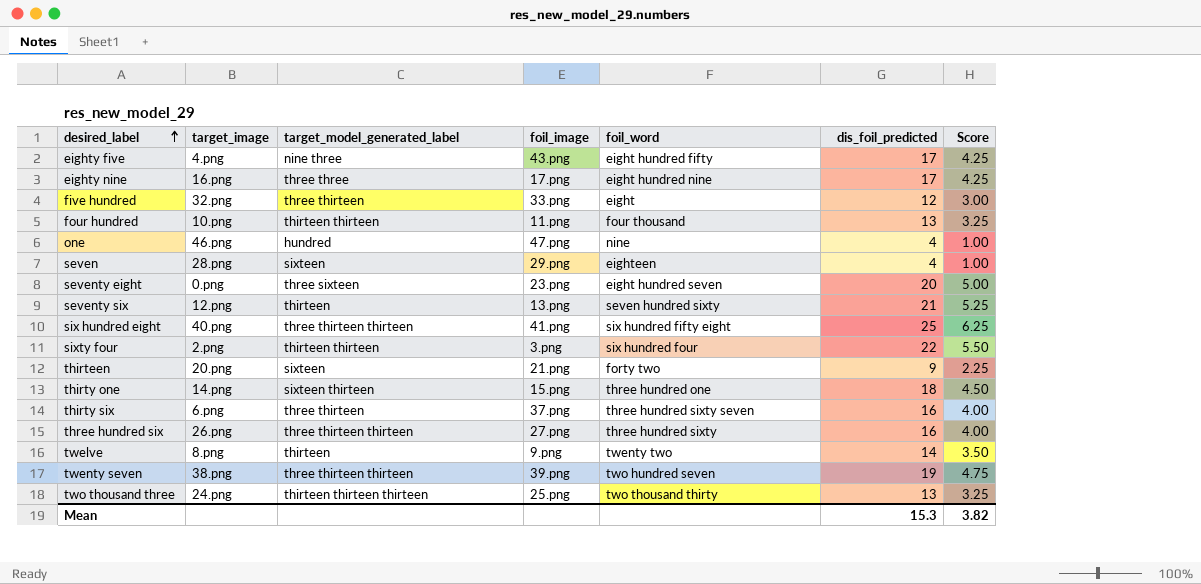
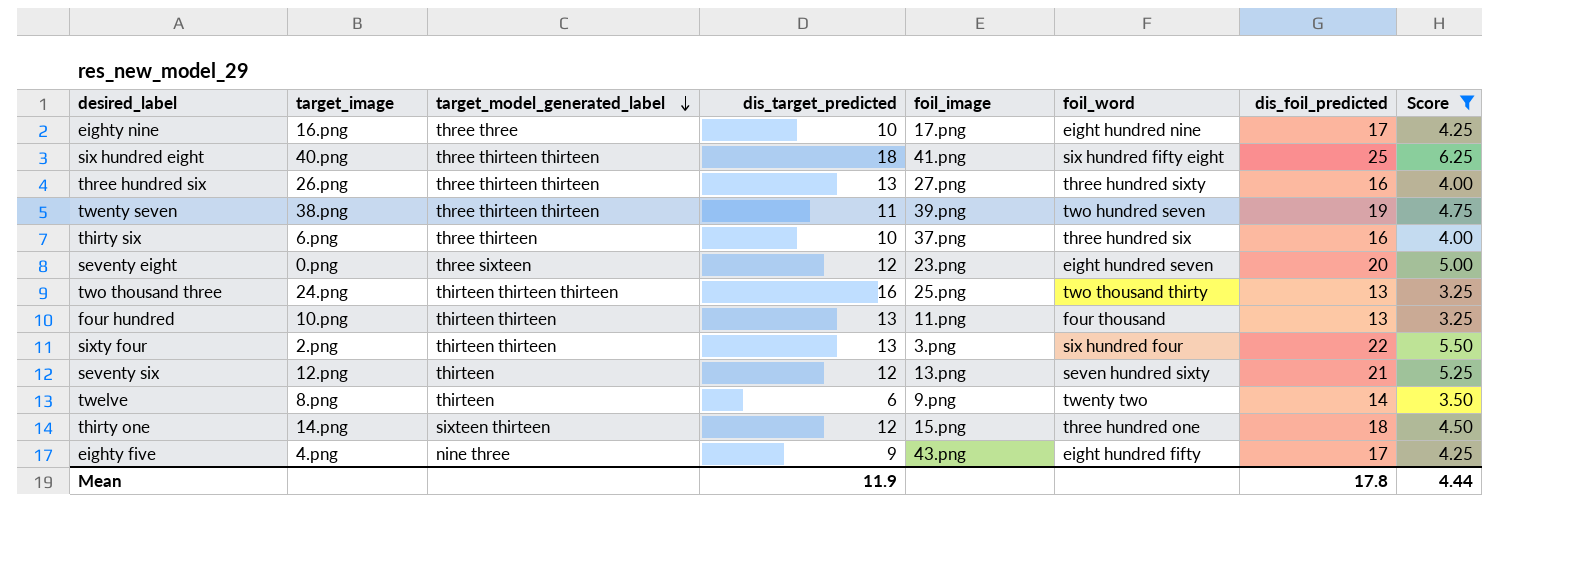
filter: none -> Score >= 3.25
row order: desired_label ascending -> target_model_generated_label descending
column dis_target_predicted | position: none -> 4
thirty six | foil_word: three hundred sixty seven -> three hundred six
Mean | dis_foil_predicted: 15.3 -> 17.8
Mean | Score: 3.82 -> 4.44

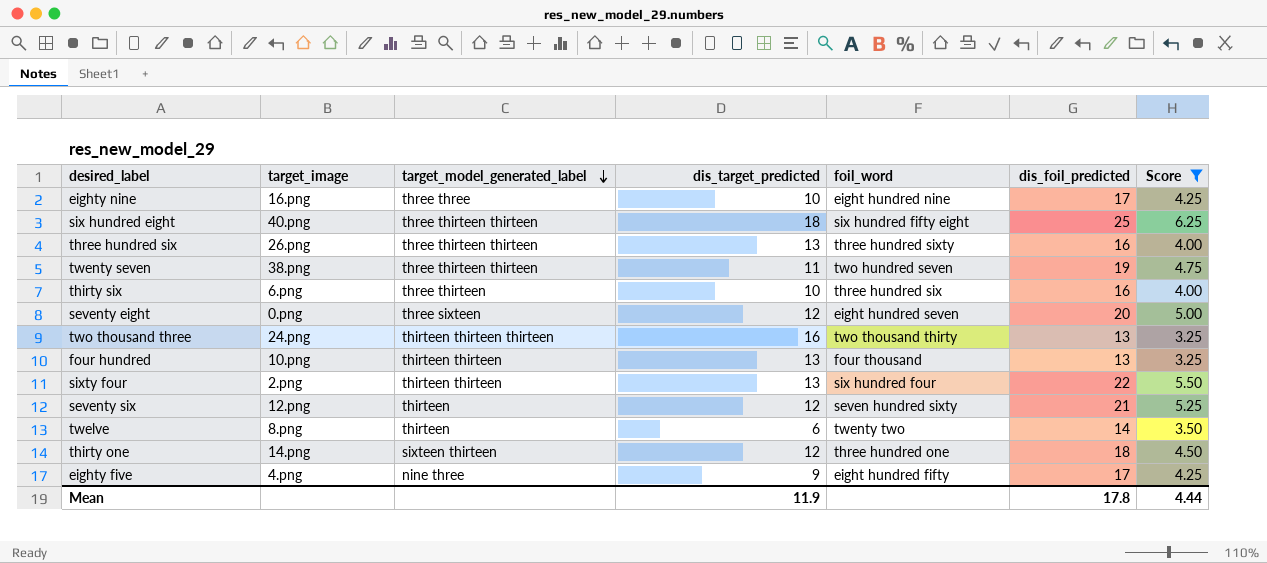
column foil_image | position: 5 -> none

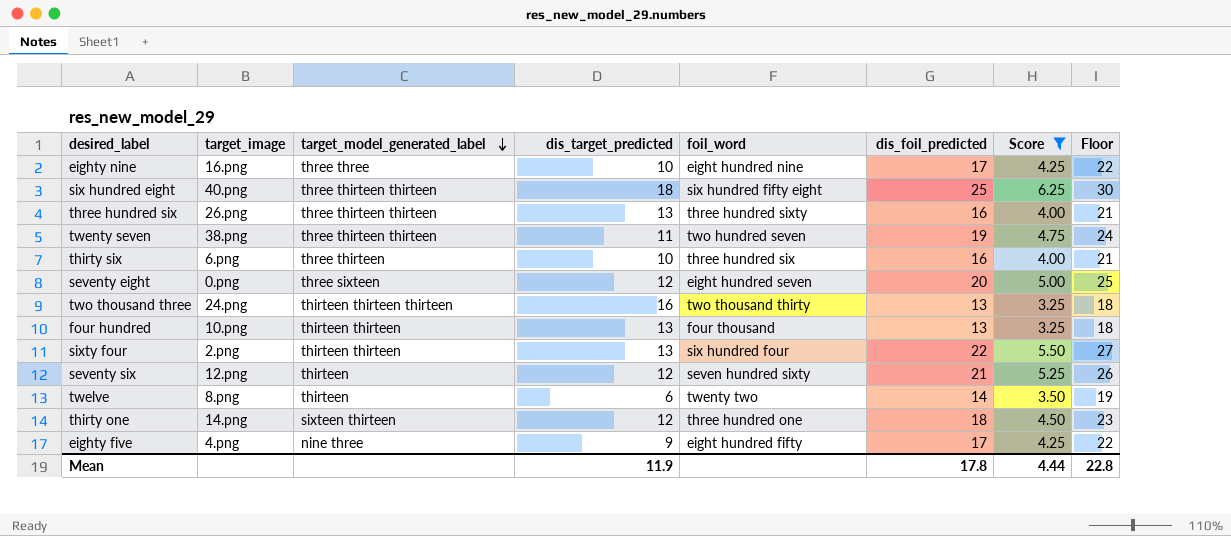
column Floor | formula: none -> [dis_foil_predicted] + 5

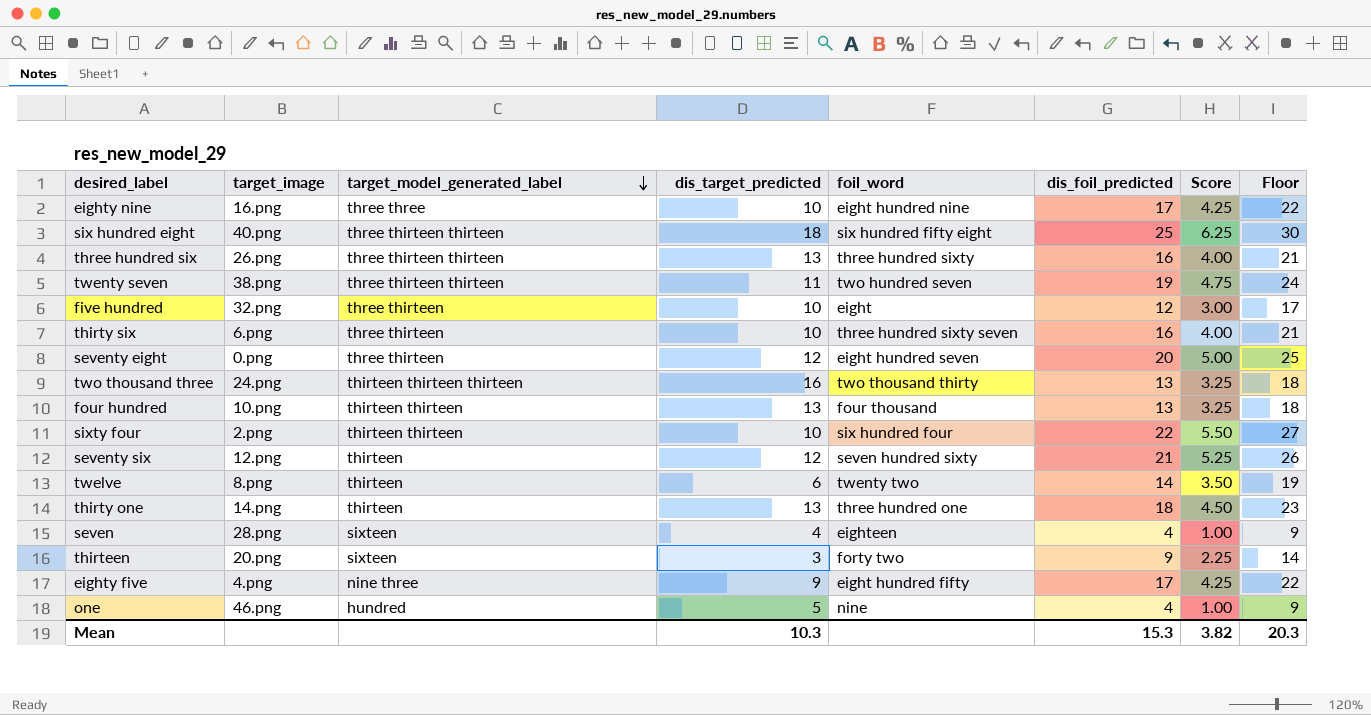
filter: Score >= 3.25 -> none
thirty six | foil_word: three hundred six -> three hundred sixty seven
seventy eight | target_model_generated_label: three sixteen -> three thirteen
sixty four | dis_target_predicted: 13 -> 10
thirty one | target_model_generated_label: sixteen thirteen -> thirteen
thirty one | dis_target_predicted: 12 -> 13
Mean | dis_target_predicted: 11.9 -> 10.3
Mean | dis_foil_predicted: 17.8 -> 15.3
Mean | Score: 4.44 -> 3.82
Mean | Floor: 22.8 -> 20.3

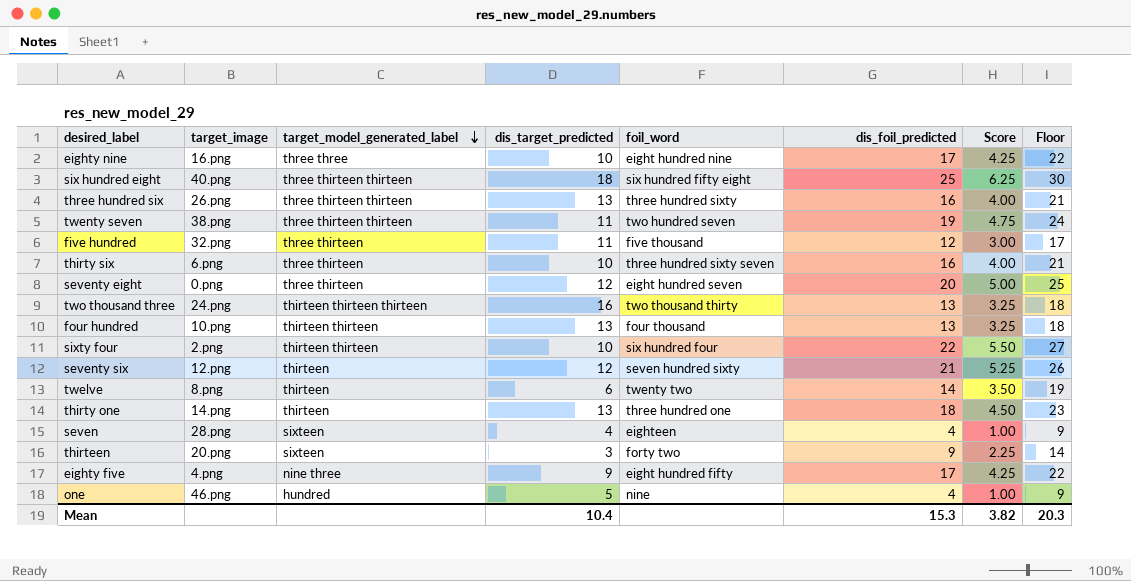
five hundred | dis_target_predicted: 10 -> 11
five hundred | foil_word: eight -> five thousand
Mean | dis_target_predicted: 10.3 -> 10.4

